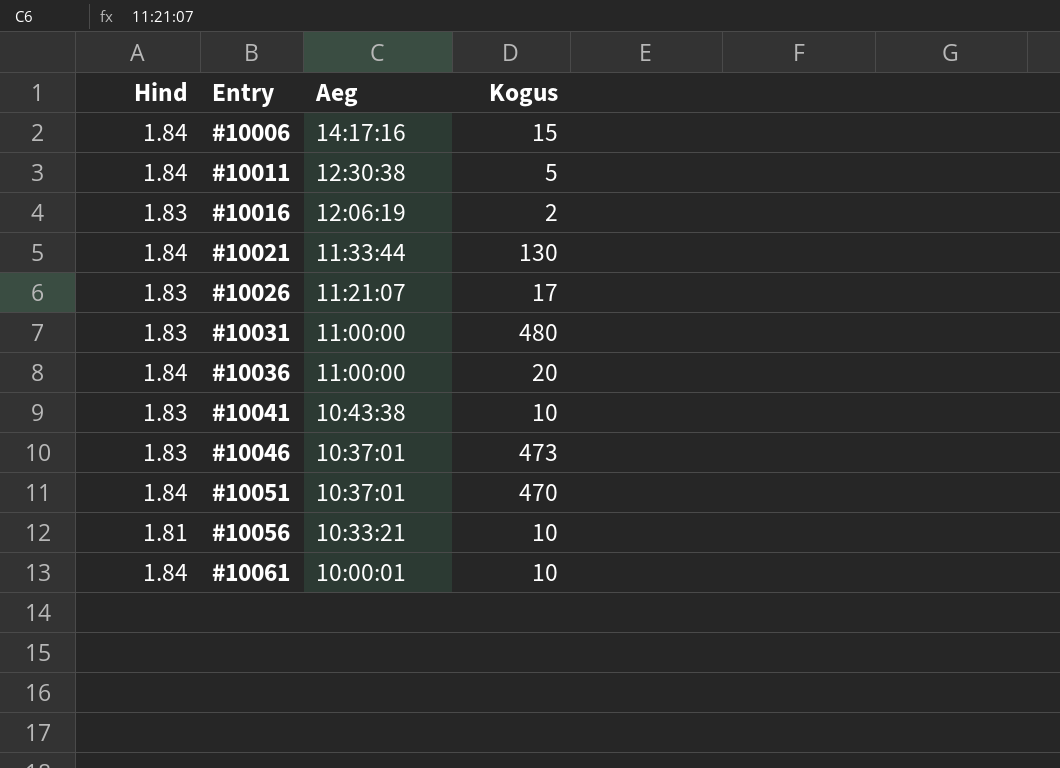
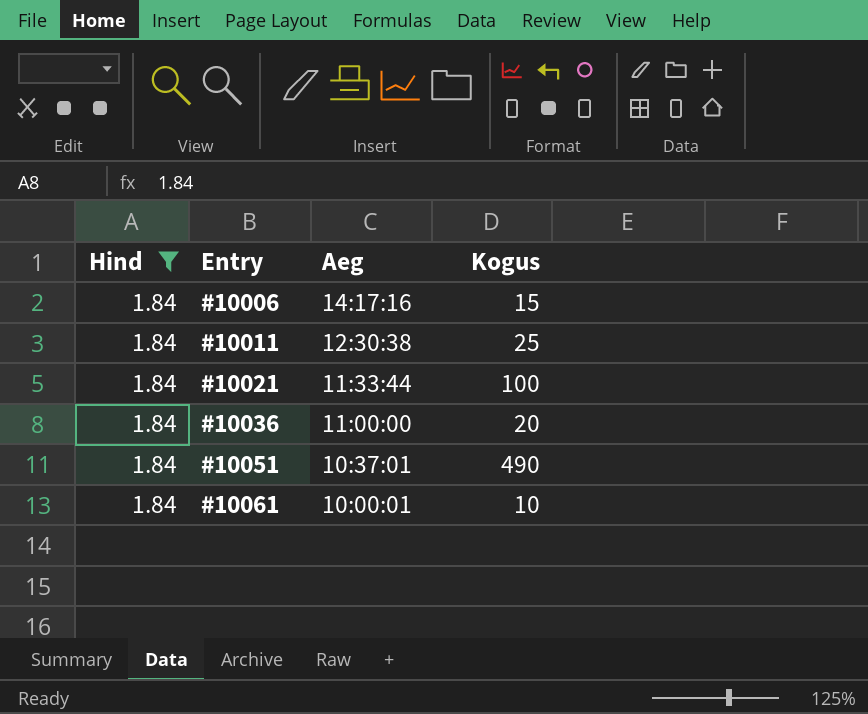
filter: none -> Hind = 1.84
#10011 | Kogus: 5 -> 25
#10021 | Kogus: 130 -> 100
#10051 | Kogus: 470 -> 490

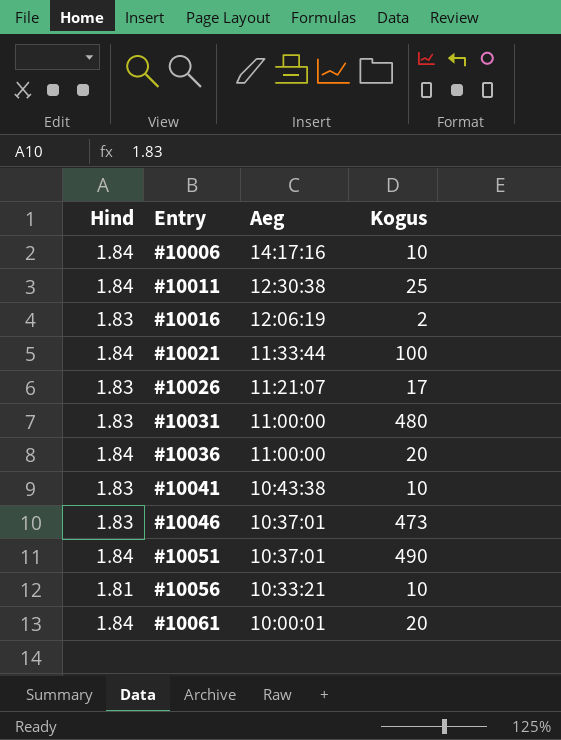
filter: Hind = 1.84 -> none
#10006 | Kogus: 15 -> 10
#10061 | Kogus: 10 -> 20

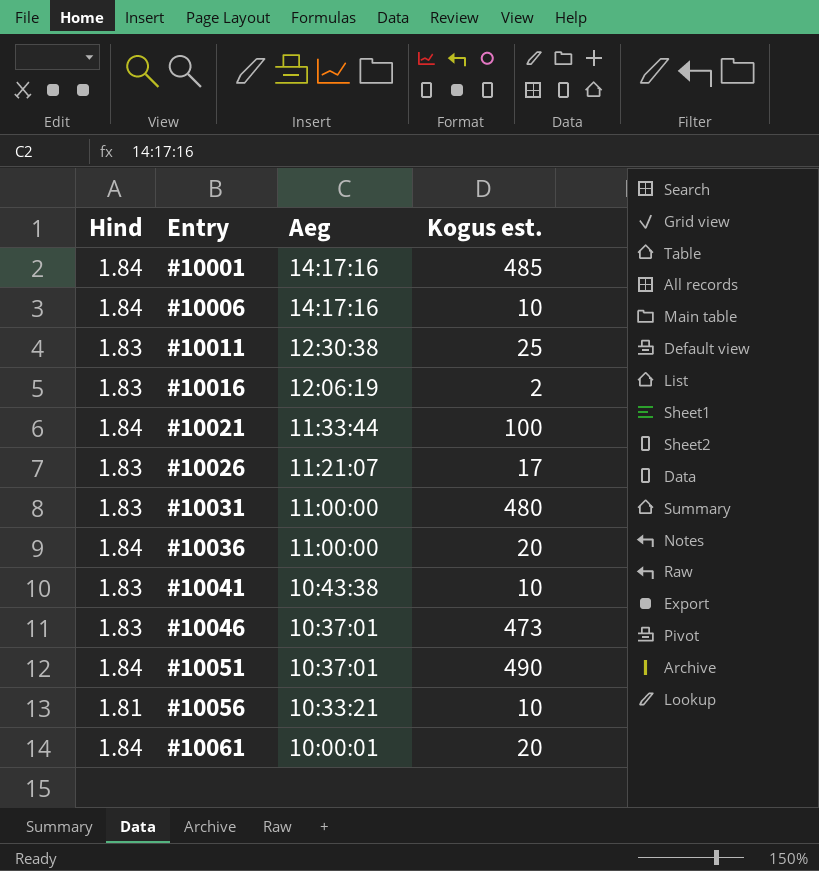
column name: Kogus -> Kogus est.
row #10001: none -> 1.84 | 14:17:16 | 485
#10011 | Hind: 1.84 -> 1.83

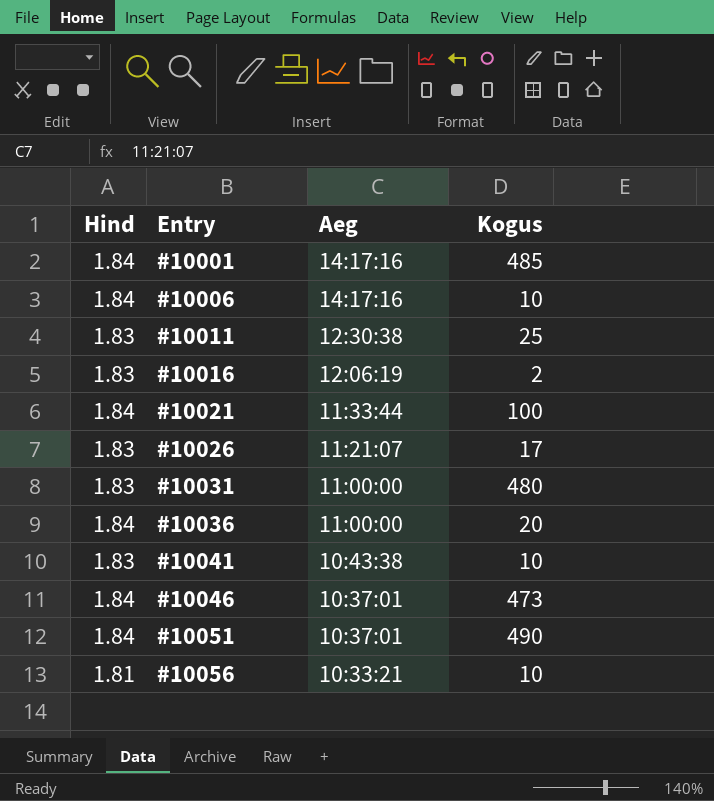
column name: Kogus est. -> Kogus
row #10061: 1.84 | 10:00:01 | 20 -> none
#10046 | Hind: 1.83 -> 1.84

